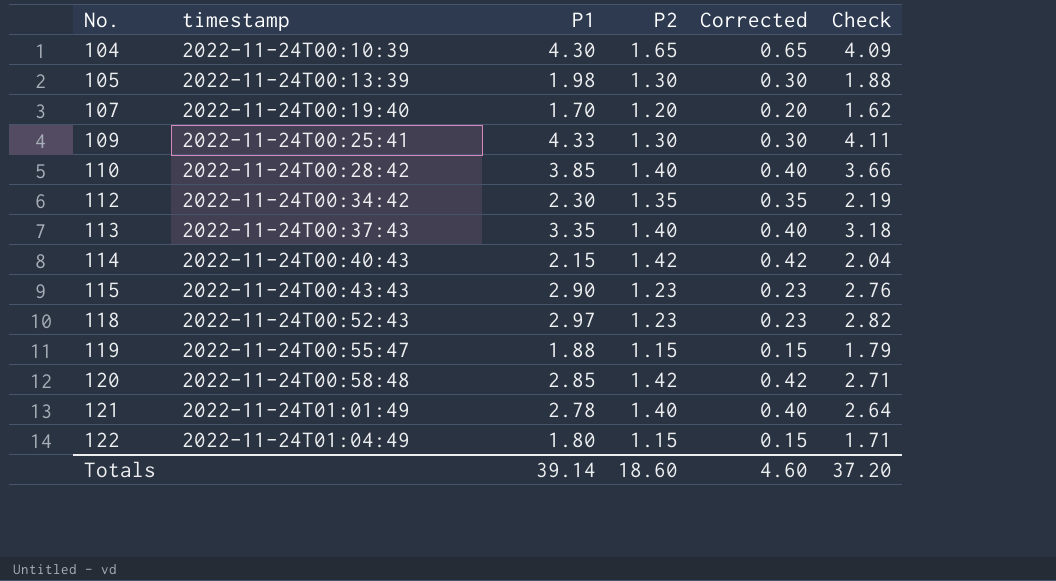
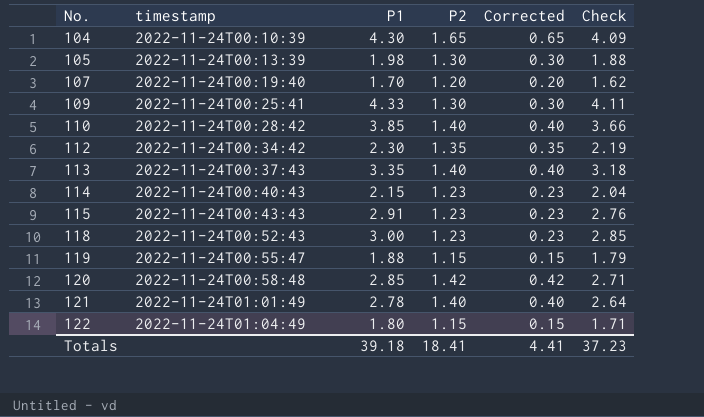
114 | P2: 1.42 -> 1.23
114 | Corrected: 0.42 -> 0.23
115 | P1: 2.90 -> 2.91
118 | P1: 2.97 -> 3.00
118 | Check: 2.82 -> 2.85
Totals | P1: 39.14 -> 39.18
Totals | P2: 18.60 -> 18.41
Totals | Corrected: 4.60 -> 4.41
Totals | Check: 37.20 -> 37.23

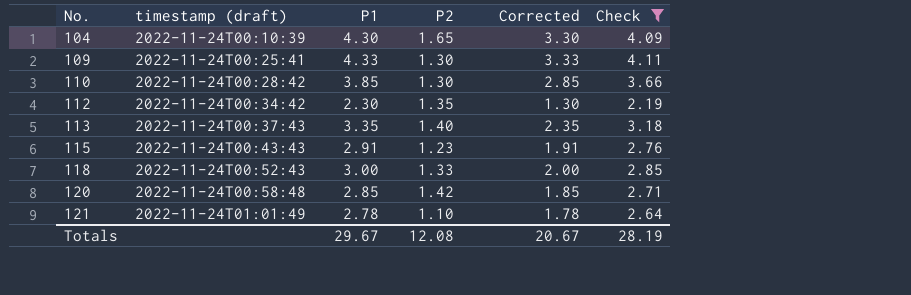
filter: none -> Check >= 2.19
column name: timestamp -> timestamp (draft)
column Corrected | formula: [P2] - 1 -> [P1] - 1
110 | P2: 1.40 -> 1.30
118 | P2: 1.23 -> 1.33
121 | P2: 1.40 -> 1.10
Totals | P1: 39.18 -> 29.67
Totals | P2: 18.41 -> 12.08
Totals | Corrected: 4.41 -> 20.67
Totals | Check: 37.23 -> 28.19

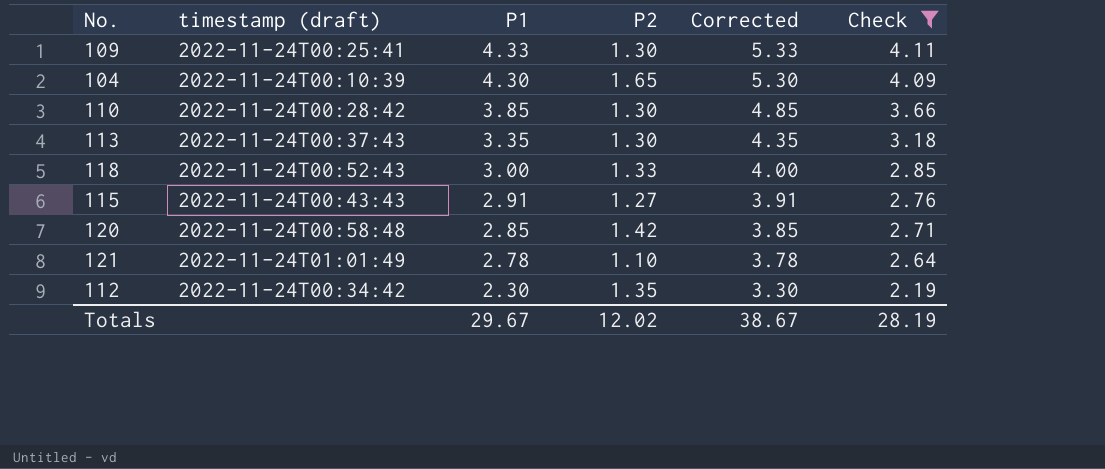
row order: No. ascending -> P1 descending
column Corrected | formula: [P1] - 1 -> [P1] + 1
113 | P2: 1.40 -> 1.30
115 | P2: 1.23 -> 1.27
Totals | P2: 12.08 -> 12.02
Totals | Corrected: 20.67 -> 38.67

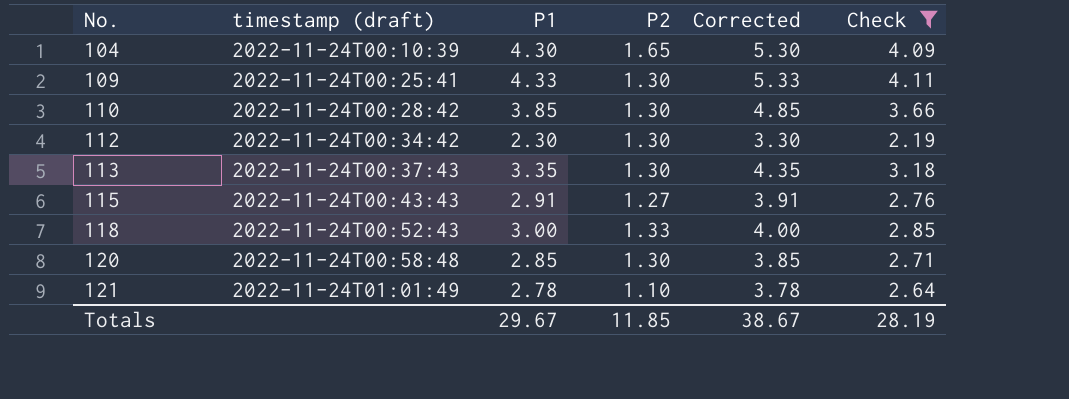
row order: P1 descending -> No. ascending
112 | P2: 1.35 -> 1.30
120 | P2: 1.42 -> 1.30
Totals | P2: 12.02 -> 11.85

